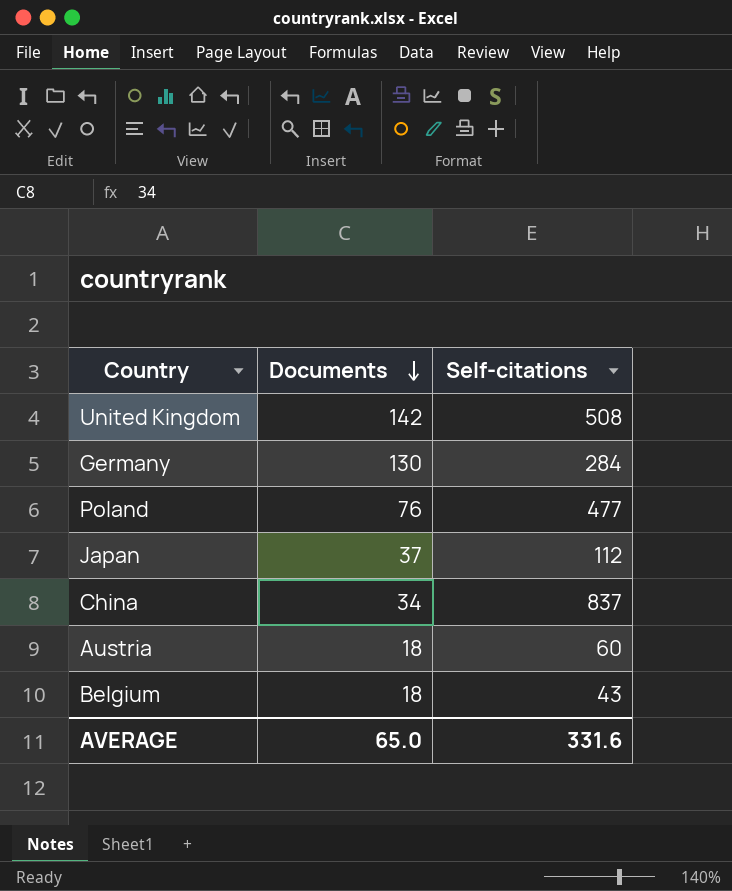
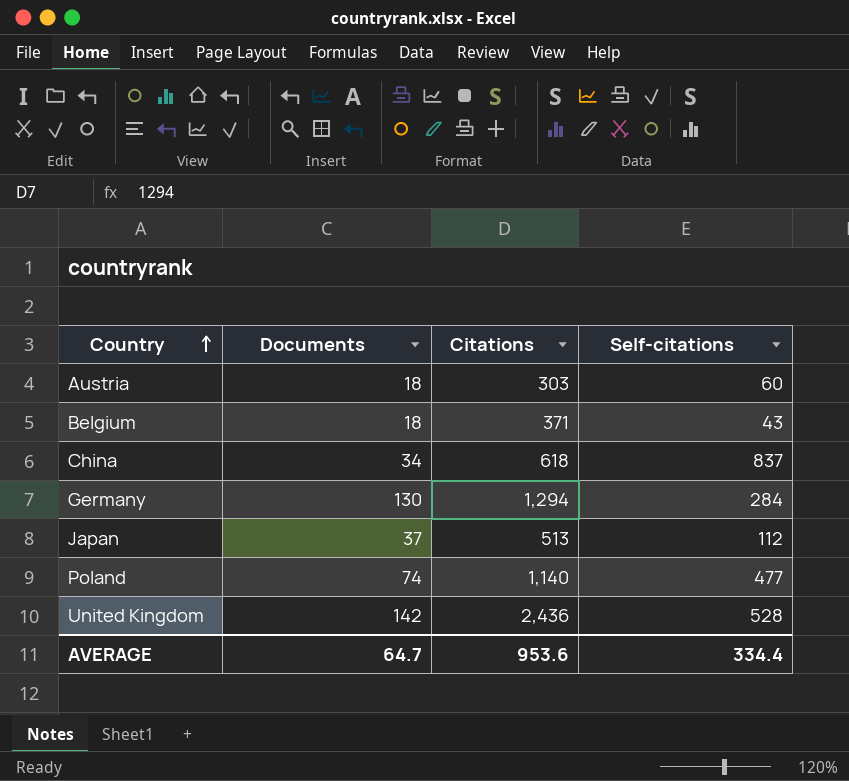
row order: Documents descending -> Country ascending
column Citations | position: none -> 3
Poland | Documents: 76 -> 74
United Kingdom | Self-citations: 508 -> 528
AVERAGE | Documents: 65.0 -> 64.7
AVERAGE | Self-citations: 331.6 -> 334.4

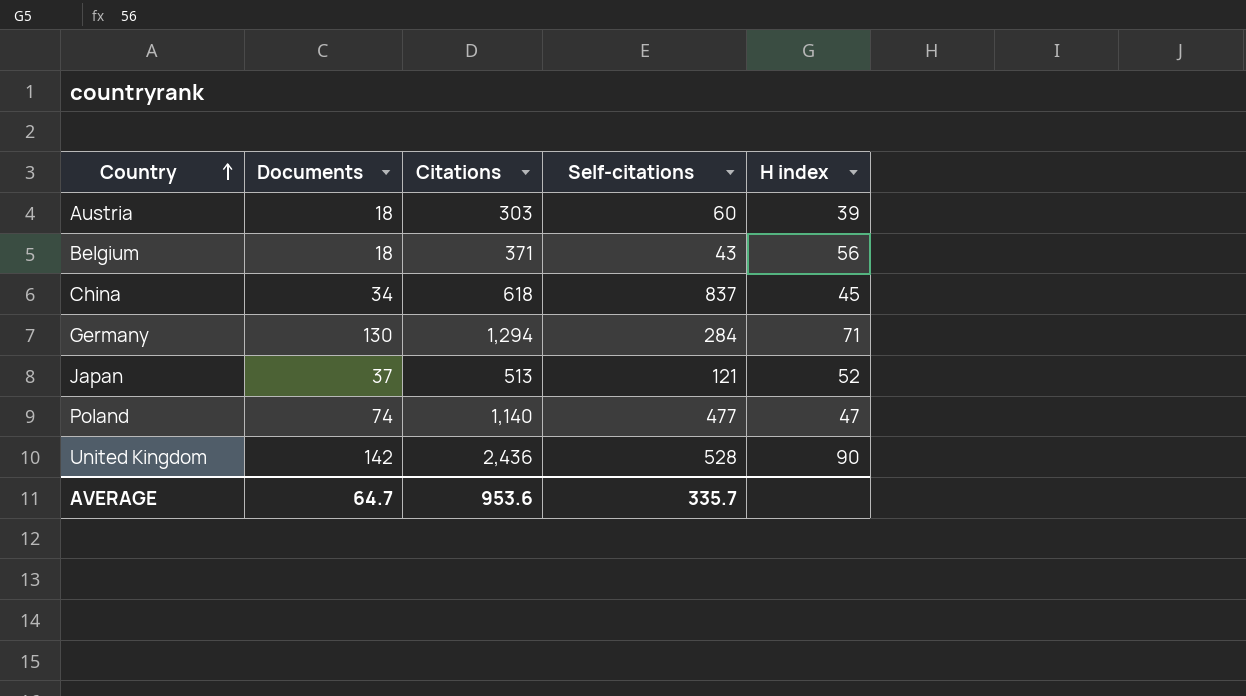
column H index | position: none -> 5
Japan | Self-citations: 112 -> 121
AVERAGE | Self-citations: 334.4 -> 335.7

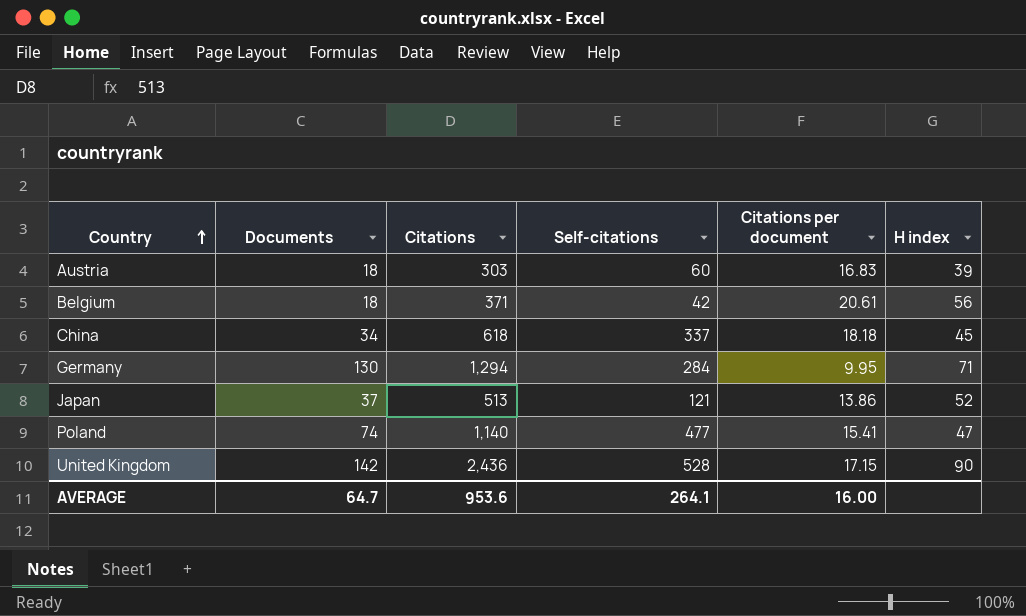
column Citations per document | formula: none -> [Citations] / [Documents]
Belgium | Self-citations: 43 -> 42
China | Self-citations: 837 -> 337
AVERAGE | Self-citations: 335.7 -> 264.1

